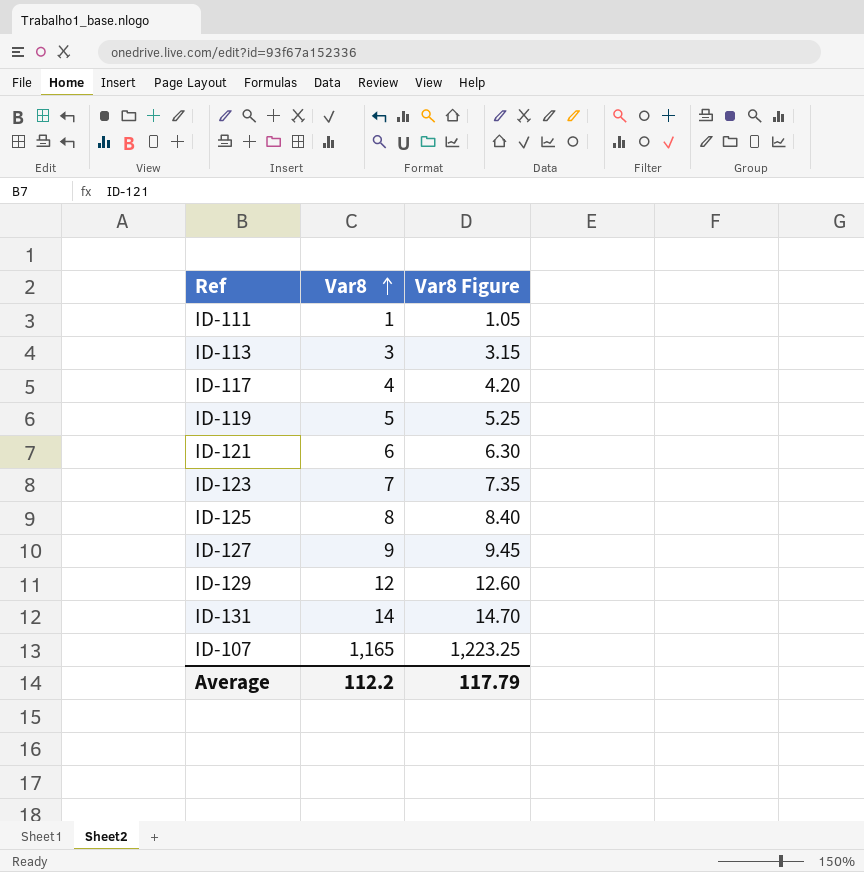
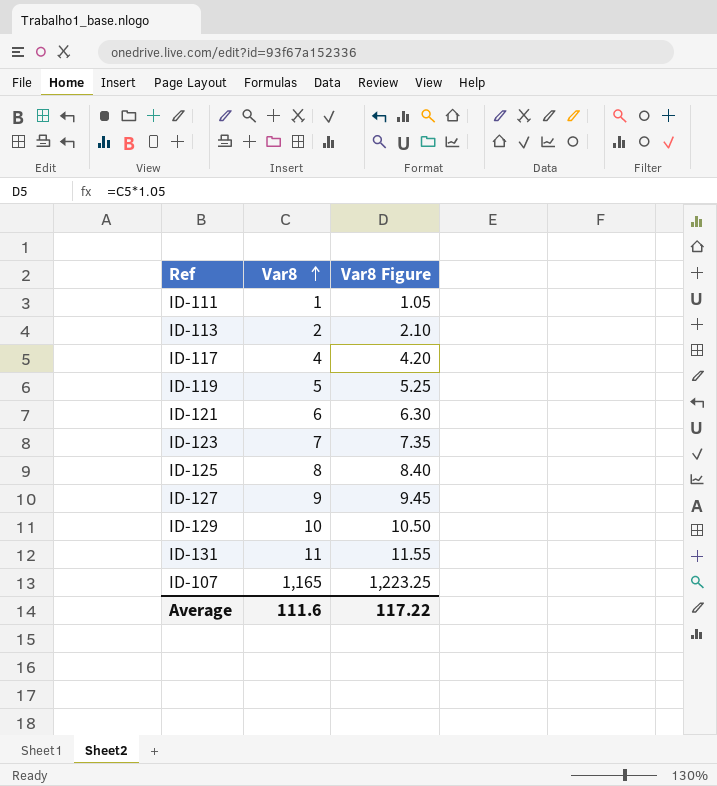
ID-113 | Var8: 3 -> 2
ID-113 | Var8 Figure: 3.15 -> 2.10
ID-129 | Var8: 12 -> 10
ID-129 | Var8 Figure: 12.60 -> 10.50
ID-131 | Var8: 14 -> 11
ID-131 | Var8 Figure: 14.70 -> 11.55
Average | Var8: 112.2 -> 111.6
Average | Var8 Figure: 117.79 -> 117.22

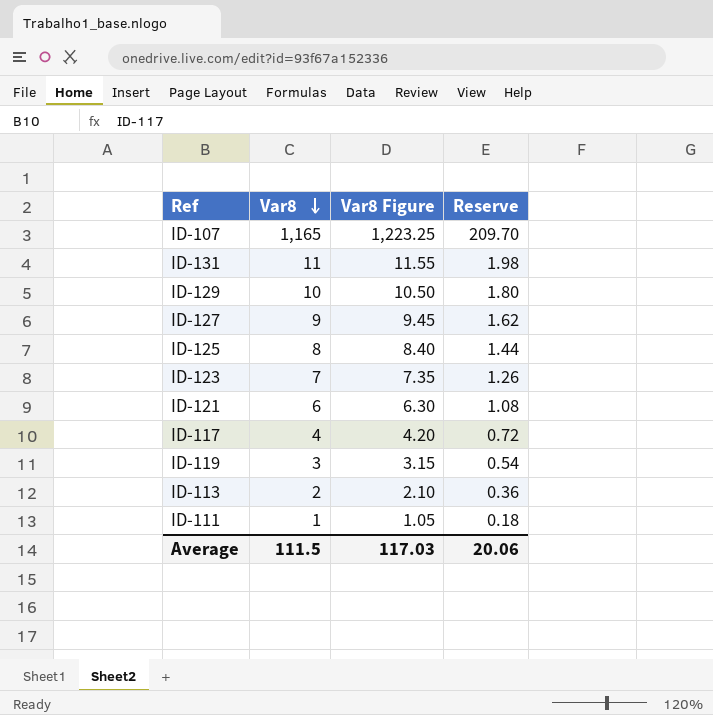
row order: Var8 ascending -> Var8 descending
column Reserve | formula: none -> [Var8] * 0.18
ID-119 | Var8: 5 -> 3
ID-119 | Var8 Figure: 5.25 -> 3.15
Average | Var8: 111.6 -> 111.5
Average | Var8 Figure: 117.22 -> 117.03

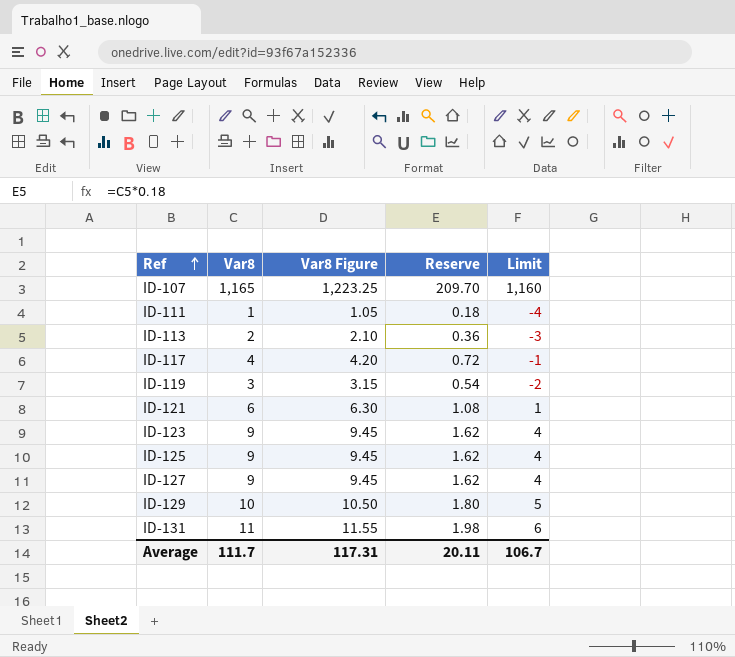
row order: Var8 descending -> Ref ascending
column Limit | formula: none -> [Var8] - 5
ID-123 | Var8: 7 -> 9
ID-123 | Var8 Figure: 7.35 -> 9.45
ID-123 | Reserve: 1.26 -> 1.62
ID-125 | Var8: 8 -> 9
ID-125 | Var8 Figure: 8.40 -> 9.45
ID-125 | Reserve: 1.44 -> 1.62
Average | Var8: 111.5 -> 111.7
Average | Var8 Figure: 117.03 -> 117.31
Average | Reserve: 20.06 -> 20.11

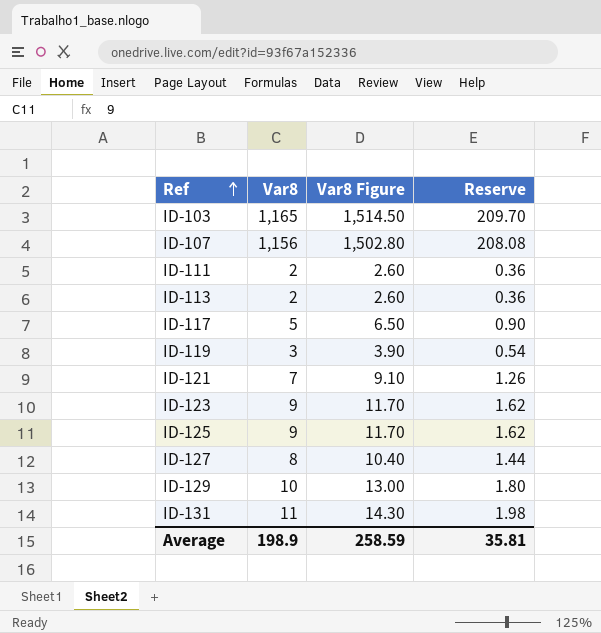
column Limit | formula: [Var8] - 5 -> none
column Var8 Figure | formula: [Var8] * 1.05 -> [Var8] * 1.3
row ID-103: none -> 1,165 | 1,514.50 | 209.70
ID-107 | Var8: 1,165 -> 1,156
ID-107 | Reserve: 209.70 -> 208.08
ID-111 | Var8: 1 -> 2
ID-111 | Reserve: 0.18 -> 0.36
ID-117 | Var8: 4 -> 5
ID-117 | Reserve: 0.72 -> 0.90
ID-121 | Var8: 6 -> 7
ID-121 | Reserve: 1.08 -> 1.26
ID-127 | Var8: 9 -> 8
ID-127 | Reserve: 1.62 -> 1.44
Average | Var8: 111.7 -> 198.9
Average | Var8 Figure: 117.31 -> 258.59
Average | Reserve: 20.11 -> 35.81

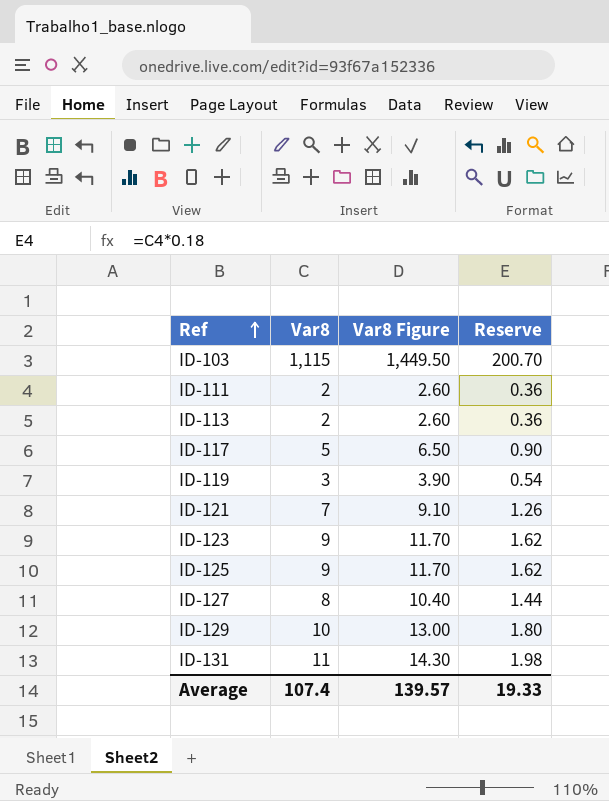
row ID-107: 1,156 | 1,502.80 | 208.08 -> none
ID-103 | Var8: 1,165 -> 1,115
ID-103 | Var8 Figure: 1,514.50 -> 1,449.50
ID-103 | Reserve: 209.70 -> 200.70
Average | Var8: 198.9 -> 107.4
Average | Var8 Figure: 258.59 -> 139.57
Average | Reserve: 35.81 -> 19.33

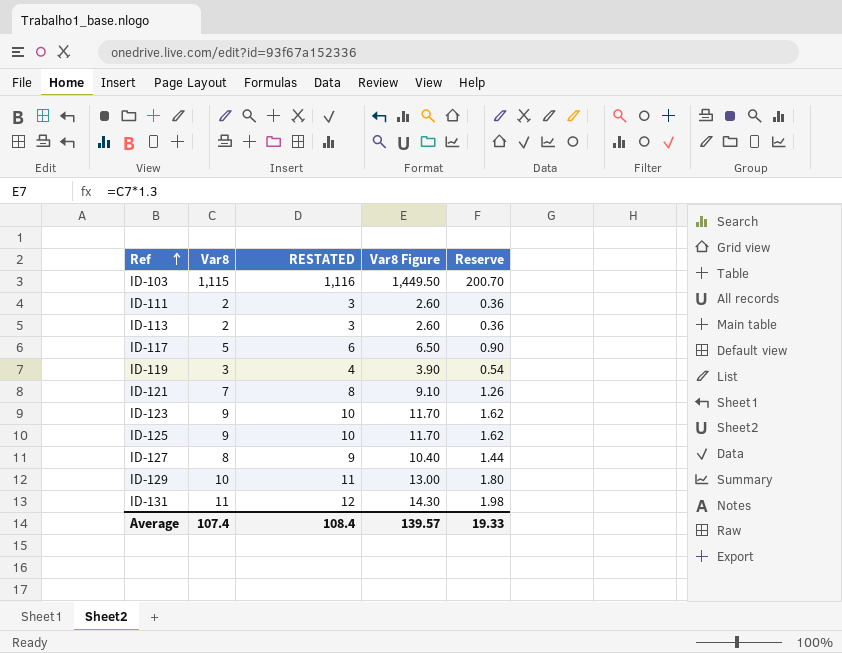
column RESTATED | formula: none -> [Var8] + 1

